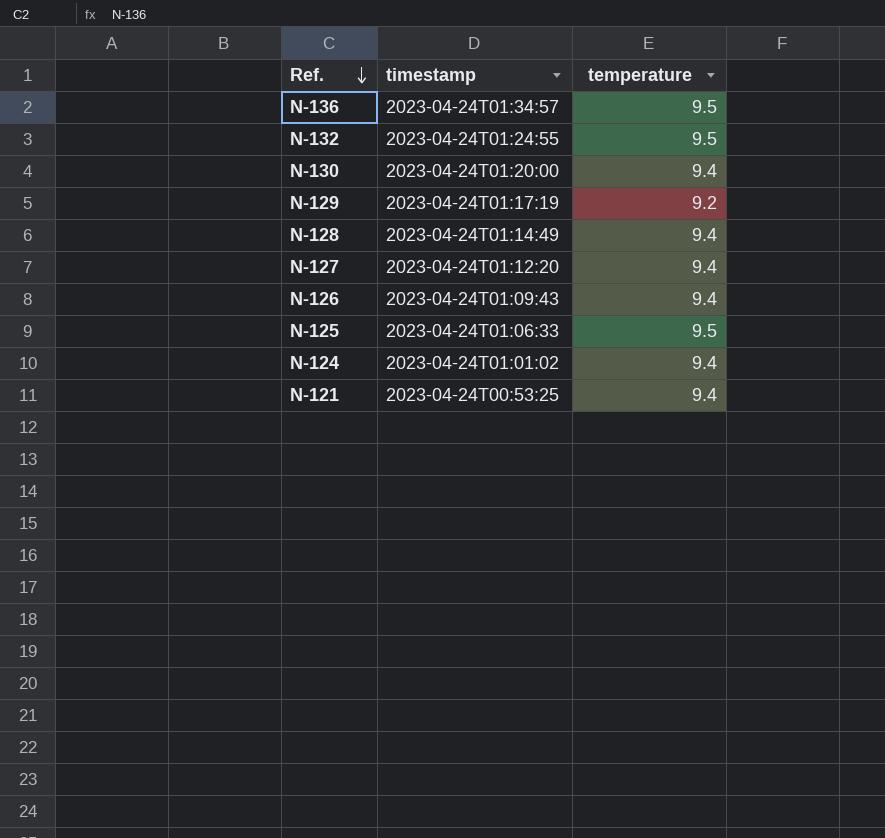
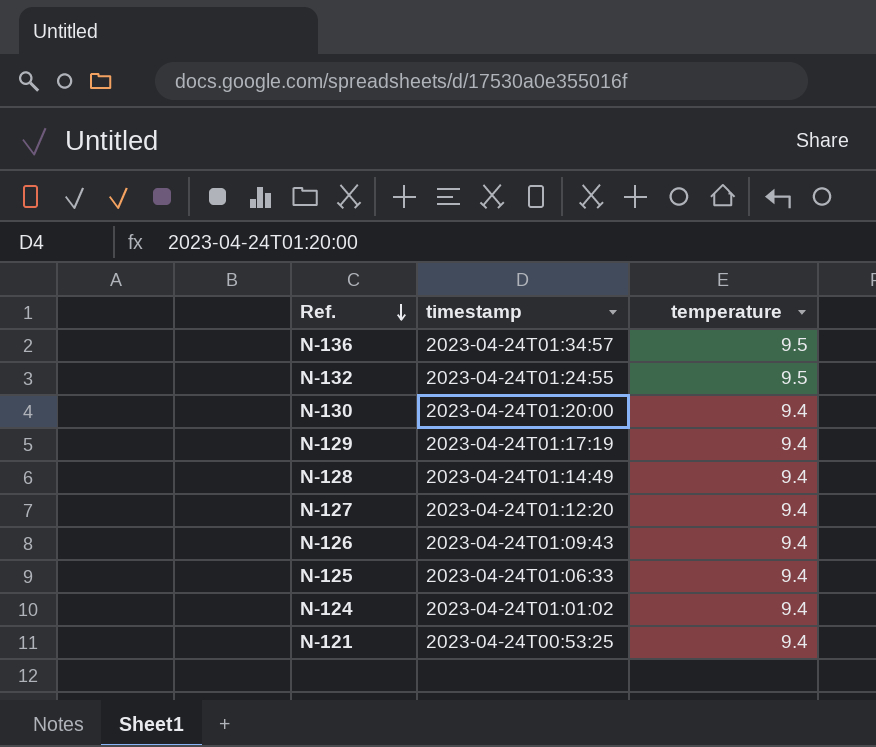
N-129 | temperature: 9.2 -> 9.4
N-125 | temperature: 9.5 -> 9.4

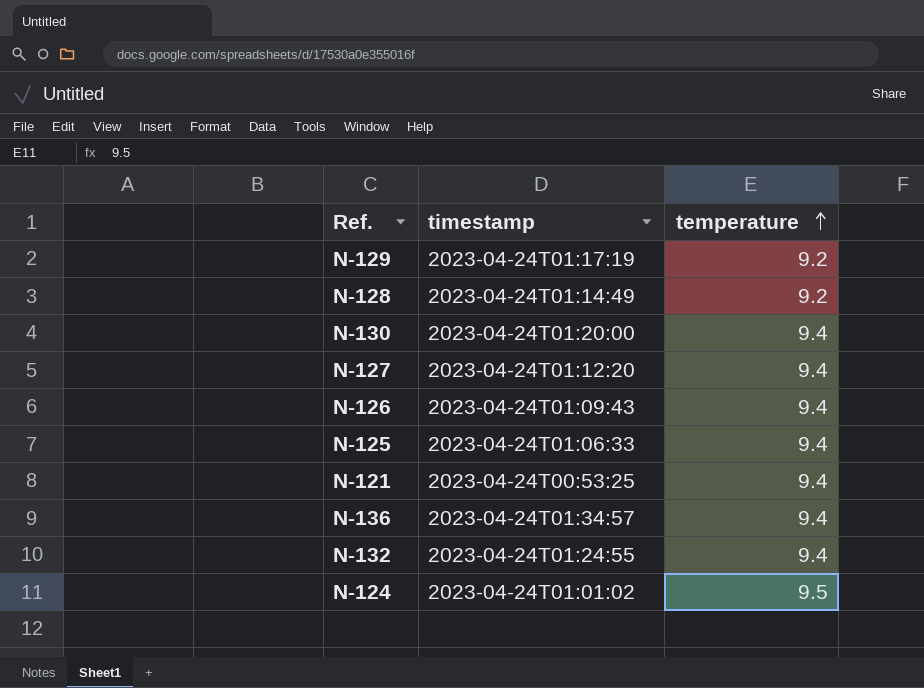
row order: Ref. descending -> temperature ascending
N-129 | temperature: 9.4 -> 9.2
N-128 | temperature: 9.4 -> 9.2
N-136 | temperature: 9.5 -> 9.4
N-132 | temperature: 9.5 -> 9.4
N-124 | temperature: 9.4 -> 9.5

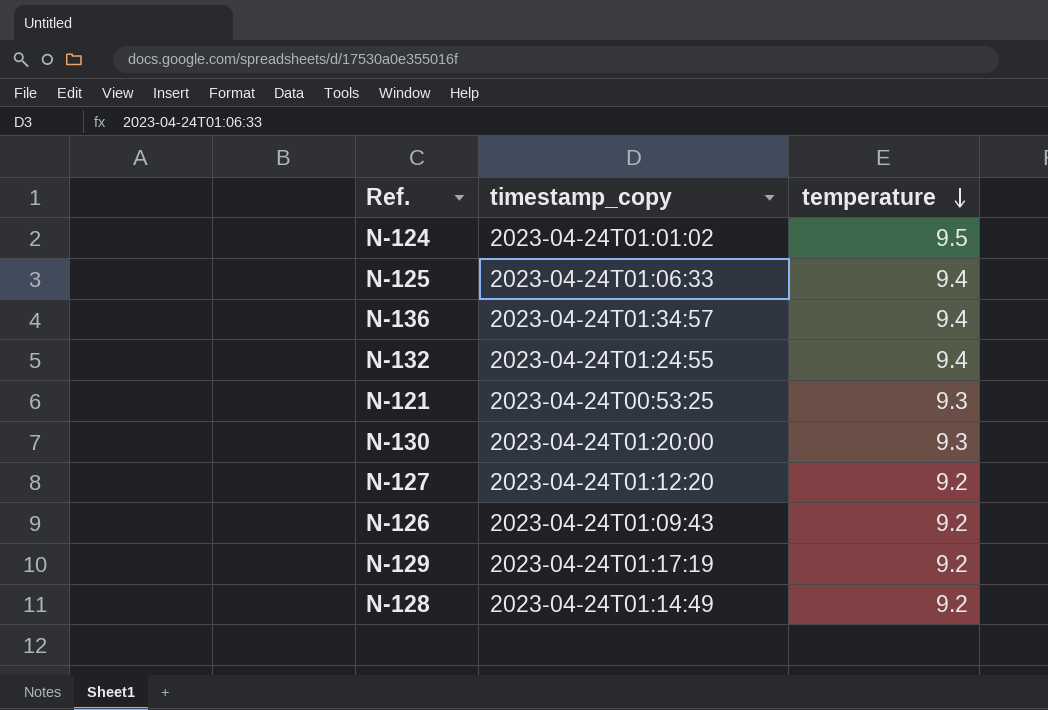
row order: temperature ascending -> temperature descending
column name: timestamp -> timestamp_copy
N-121 | temperature: 9.4 -> 9.3
N-130 | temperature: 9.4 -> 9.3
N-127 | temperature: 9.4 -> 9.2
N-126 | temperature: 9.4 -> 9.2

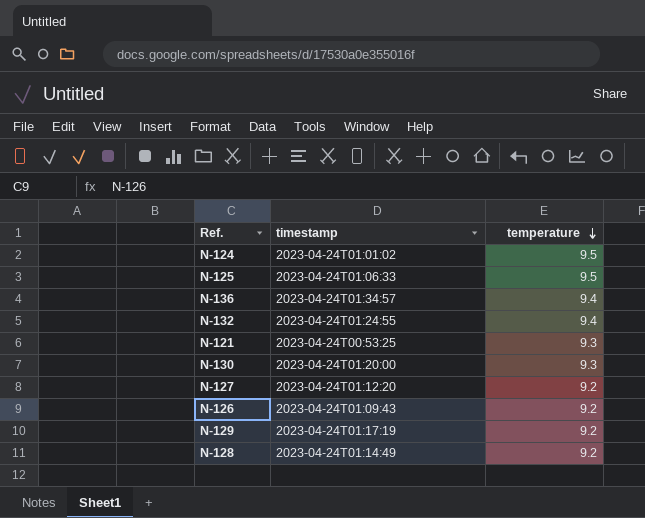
column name: timestamp_copy -> timestamp
N-125 | temperature: 9.4 -> 9.5

